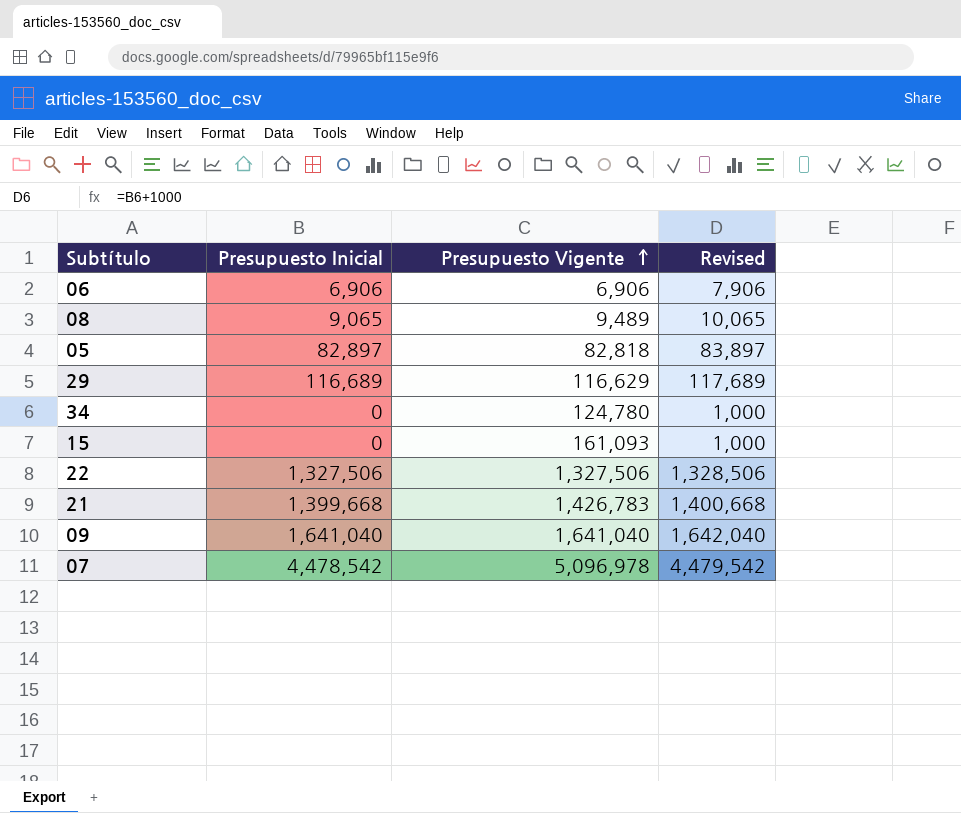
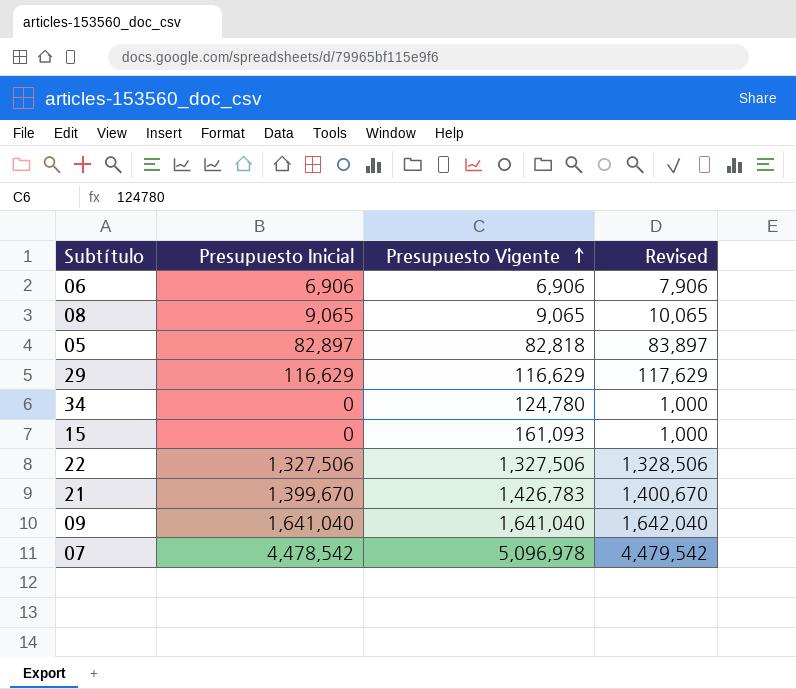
08 | Presupuesto Vigente: 9,489 -> 9,065
29 | Presupuesto Inicial: 116,689 -> 116,629
29 | Revised: 117,689 -> 117,629
21 | Presupuesto Inicial: 1,399,668 -> 1,399,670
21 | Revised: 1,400,668 -> 1,400,670

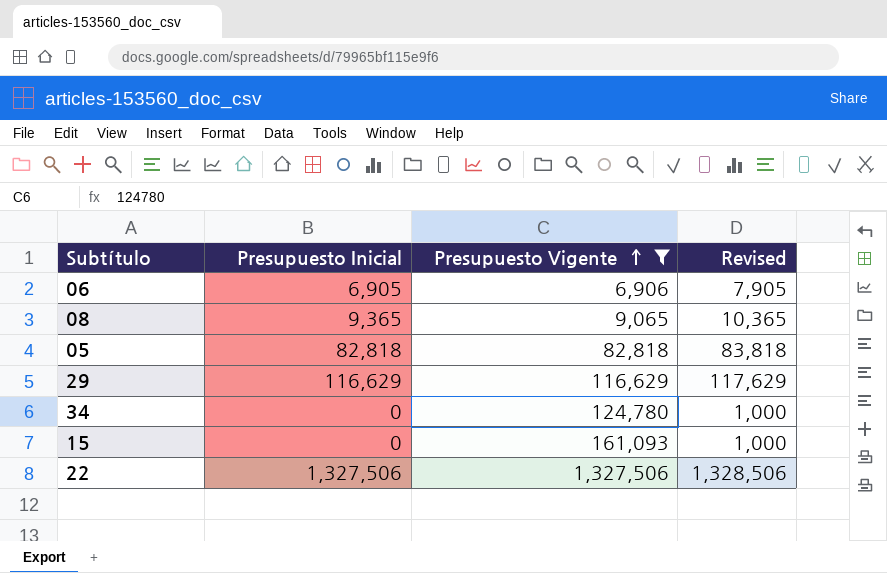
filter: none -> Presupuesto Vigente <= 1,327,506
06 | Presupuesto Inicial: 6,906 -> 6,905
06 | Revised: 7,906 -> 7,905
08 | Presupuesto Inicial: 9,065 -> 9,365
08 | Revised: 10,065 -> 10,365
05 | Presupuesto Inicial: 82,897 -> 82,818
05 | Revised: 83,897 -> 83,818

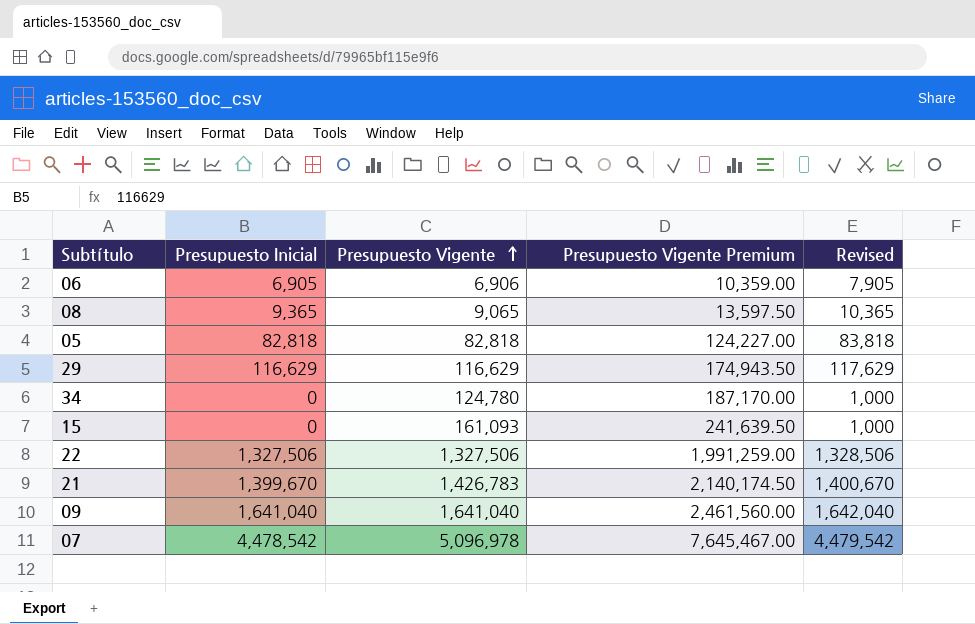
filter: Presupuesto Vigente <= 1,327,506 -> none
column Presupuesto Vigente Premium | formula: none -> [Presupuesto Vigente] * 1.5

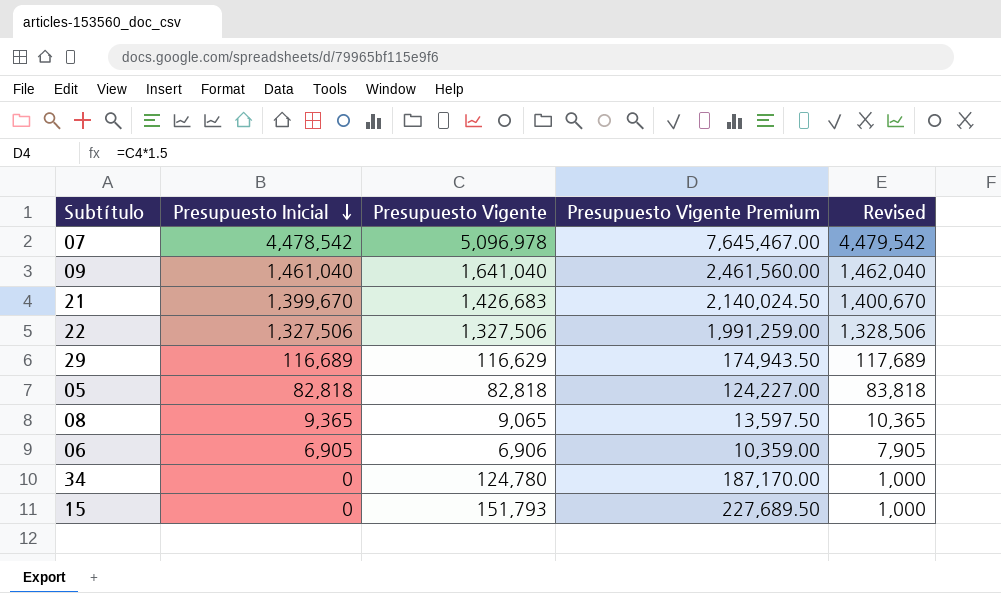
row order: Presupuesto Vigente ascending -> Presupuesto Inicial descending
09 | Presupuesto Inicial: 1,641,040 -> 1,461,040
09 | Revised: 1,642,040 -> 1,462,040
21 | Presupuesto Vigente: 1,426,783 -> 1,426,683
21 | Presupuesto Vigente Premium: 2,140,174.50 -> 2,140,024.50
29 | Presupuesto Inicial: 116,629 -> 116,689
29 | Revised: 117,629 -> 117,689
15 | Presupuesto Vigente: 161,093 -> 151,793
15 | Presupuesto Vigente Premium: 241,639.50 -> 227,689.50

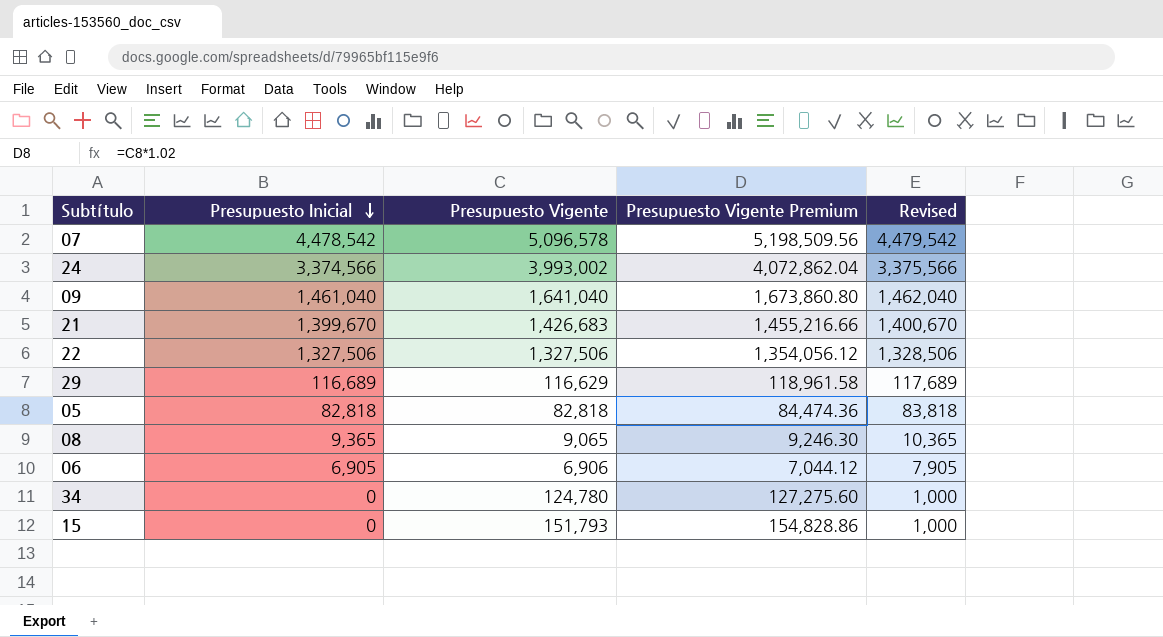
column Presupuesto Vigente Premium | formula: [Presupuesto Vigente] * 1.5 -> [Presupuesto Vigente] * 1.02
07 | Presupuesto Vigente: 5,096,978 -> 5,096,578
row 24: none -> 3,374,566 | 3,993,002 | 4,072,862.04 | 3,375,566

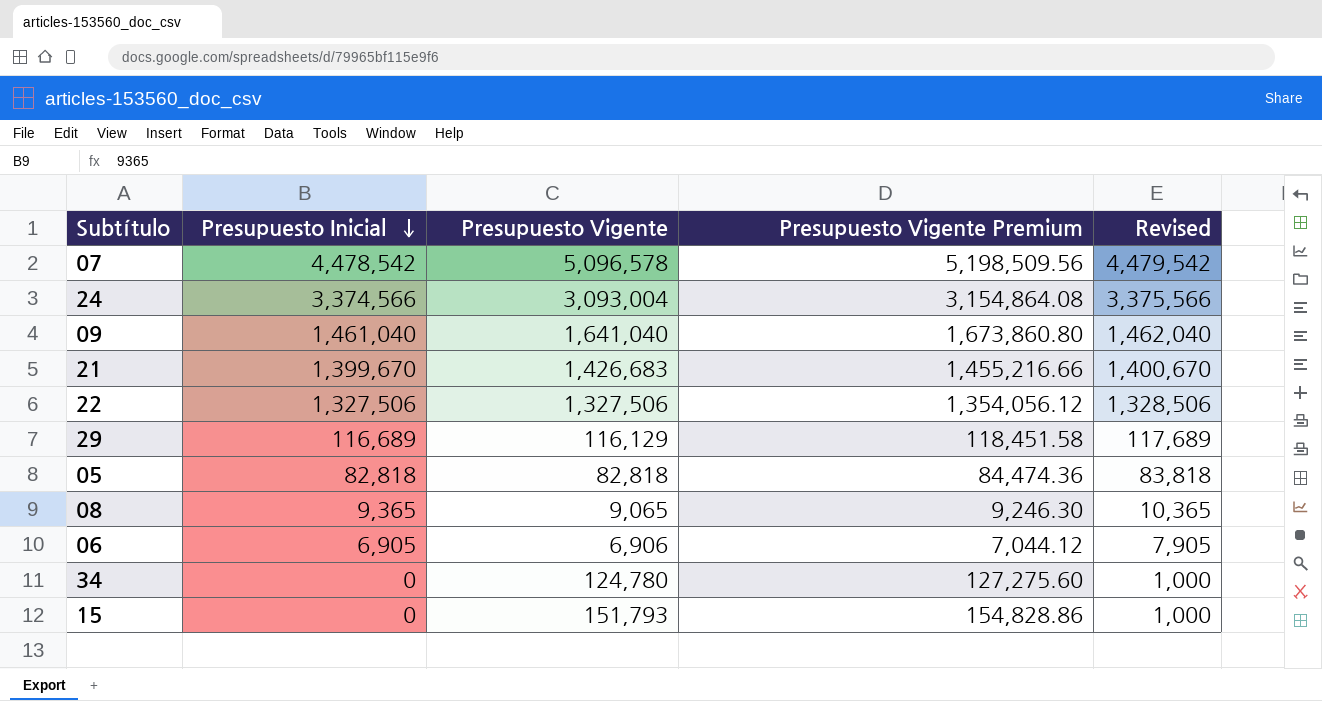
24 | Presupuesto Vigente: 3,993,002 -> 3,093,004
24 | Presupuesto Vigente Premium: 4,072,862.04 -> 3,154,864.08
29 | Presupuesto Vigente: 116,629 -> 116,129
29 | Presupuesto Vigente Premium: 118,961.58 -> 118,451.58

